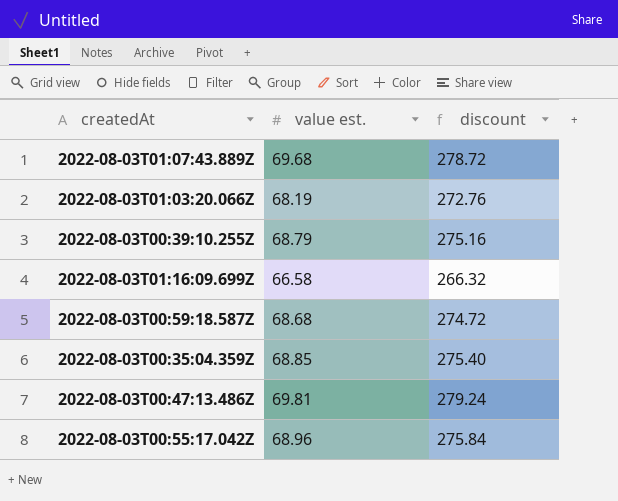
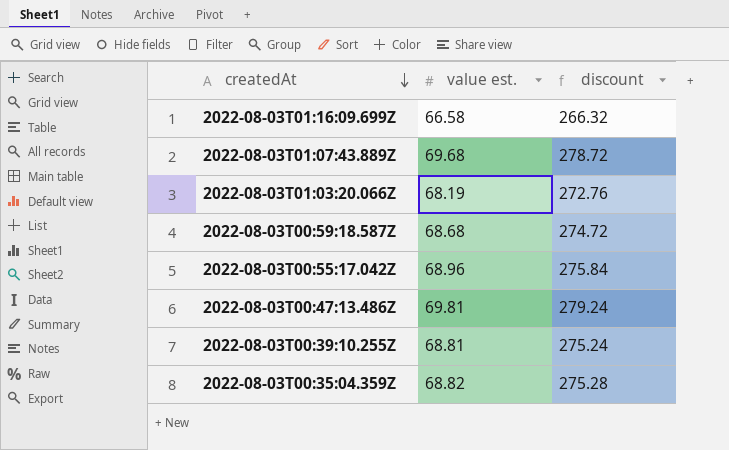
row order: none -> createdAt descending
2022-08-03T00:39:10.255Z | value est.: 68.79 -> 68.81
2022-08-03T00:39:10.255Z | discount: 275.16 -> 275.24
2022-08-03T00:35:04.359Z | value est.: 68.85 -> 68.82
2022-08-03T00:35:04.359Z | discount: 275.40 -> 275.28

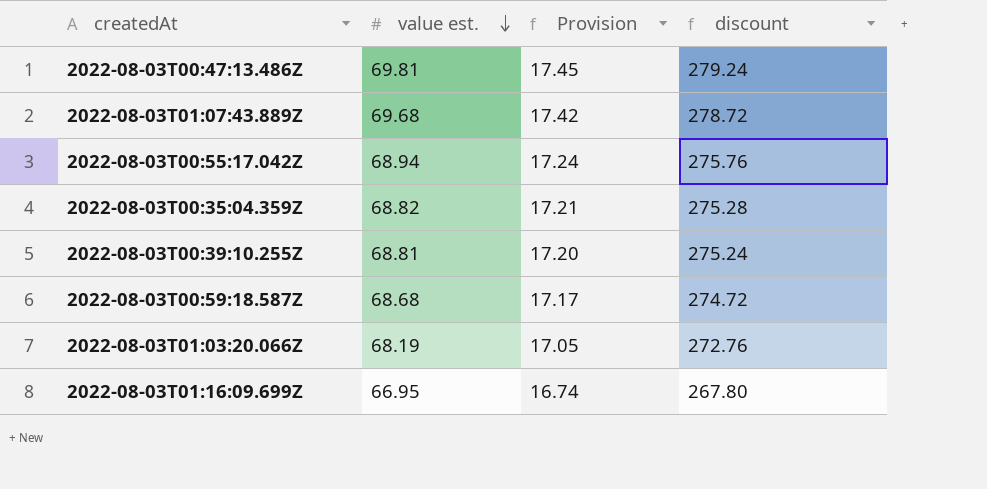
row order: createdAt descending -> value est. descending
column Provision | formula: none -> [value est.] * 0.25
2022-08-03T00:55:17.042Z | value est.: 68.96 -> 68.94
2022-08-03T00:55:17.042Z | discount: 275.84 -> 275.76
2022-08-03T01:16:09.699Z | value est.: 66.58 -> 66.95
2022-08-03T01:16:09.699Z | discount: 266.32 -> 267.80

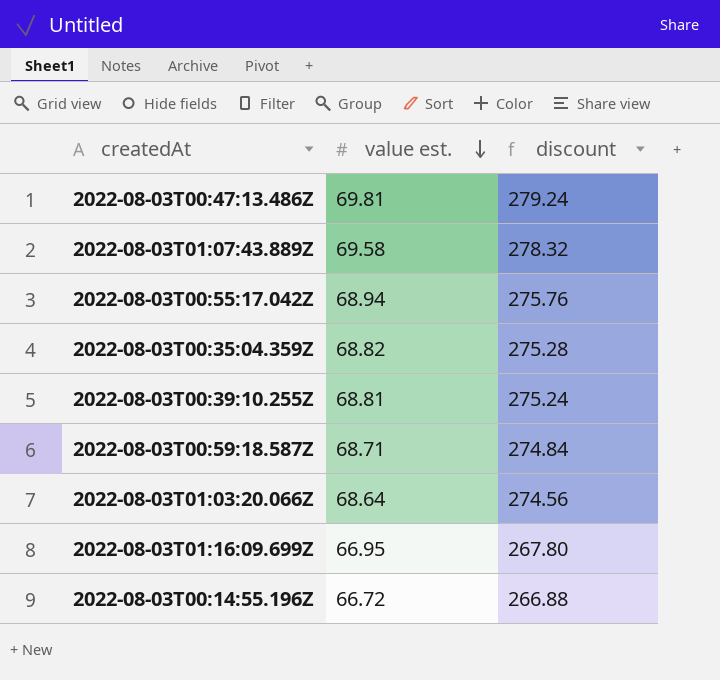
column Provision | formula: [value est.] * 0.25 -> none
2022-08-03T01:07:43.889Z | value est.: 69.68 -> 69.58
2022-08-03T01:07:43.889Z | discount: 278.72 -> 278.32
2022-08-03T00:59:18.587Z | value est.: 68.68 -> 68.71
2022-08-03T00:59:18.587Z | discount: 274.72 -> 274.84
2022-08-03T01:03:20.066Z | value est.: 68.19 -> 68.64
2022-08-03T01:03:20.066Z | discount: 272.76 -> 274.56
row 2022-08-03T00:14:55.196Z: none -> 66.72 | 266.88

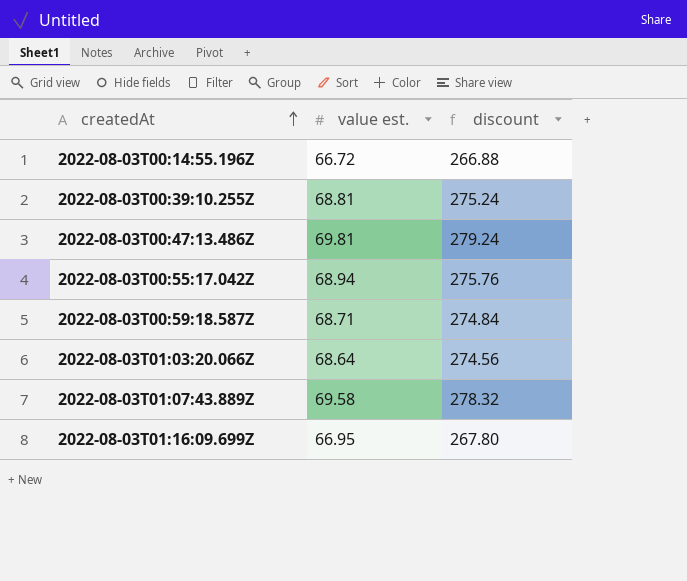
row order: value est. descending -> createdAt ascending
row 2022-08-03T00:35:04.359Z: 68.82 | 275.28 -> none

